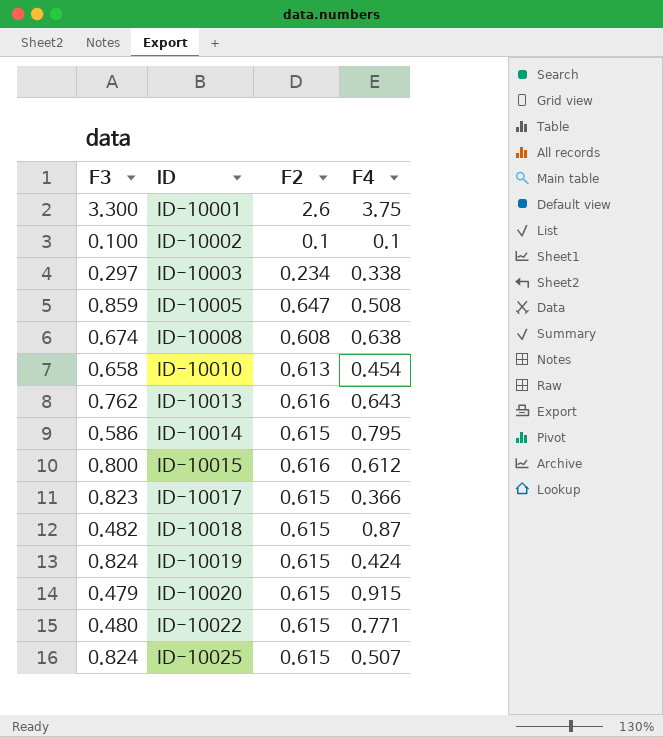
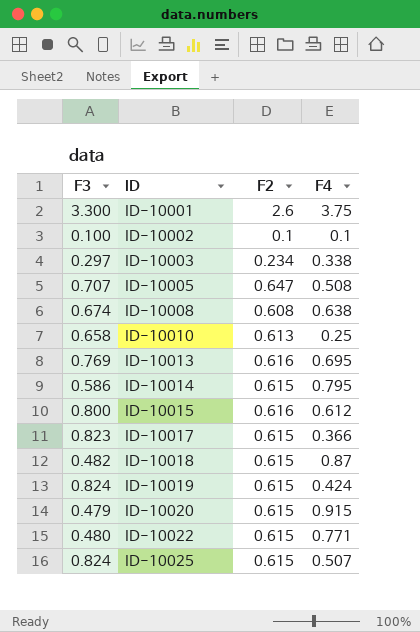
ID-10005 | F3: 0.859 -> 0.707
ID-10010 | F4: 0.454 -> 0.25
ID-10013 | F3: 0.762 -> 0.769
ID-10013 | F4: 0.643 -> 0.695

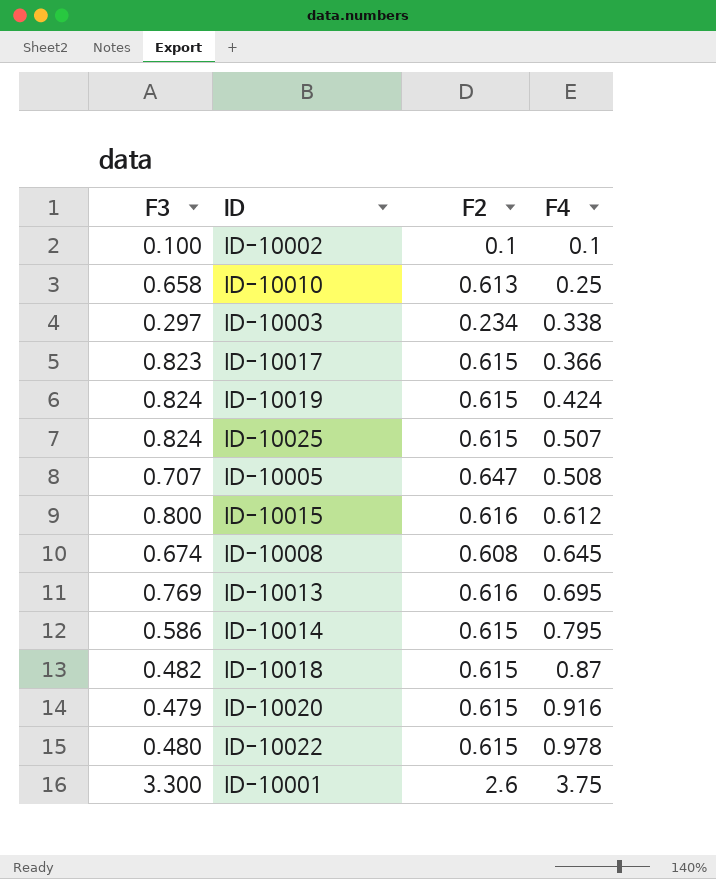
row order: ID ascending -> F4 ascending
ID-10008 | F4: 0.638 -> 0.645
ID-10020 | F4: 0.915 -> 0.916
ID-10022 | F4: 0.771 -> 0.978

